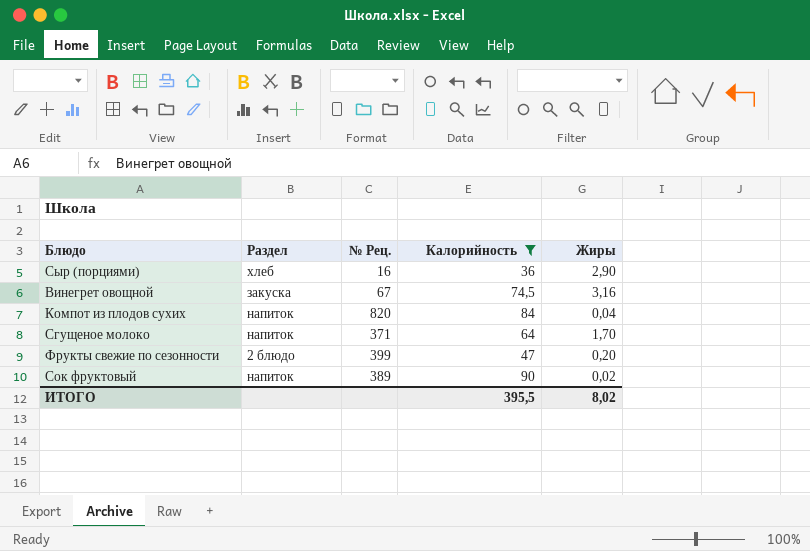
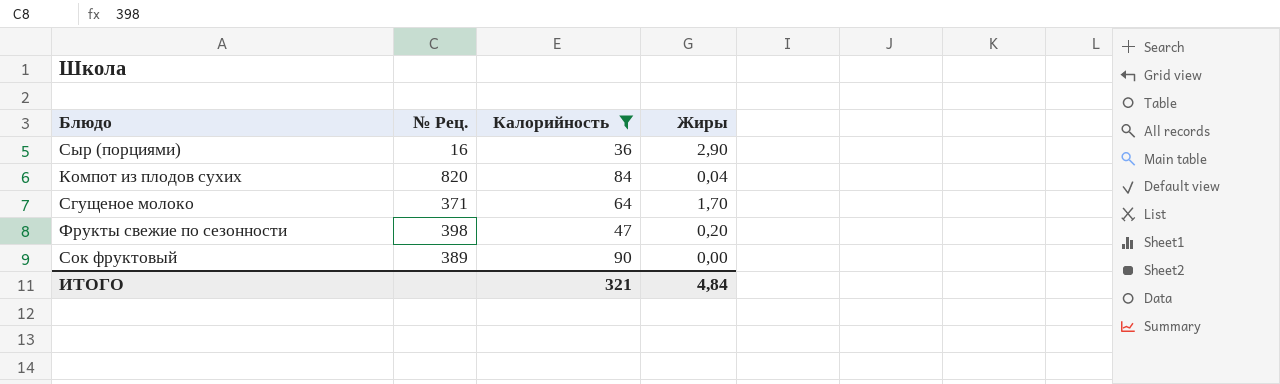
column Раздел | position: 2 -> none
row Винегрет овощной: закуска | 67 | 74,5 | 3,16 -> none
Фрукты свежие по сезонности | № Рец.: 399 -> 398
Сок фруктовый | Жиры: 0,02 -> 0,00
ИТОГО | Калорийность: 395,5 -> 321
ИТОГО | Жиры: 8,02 -> 4,84

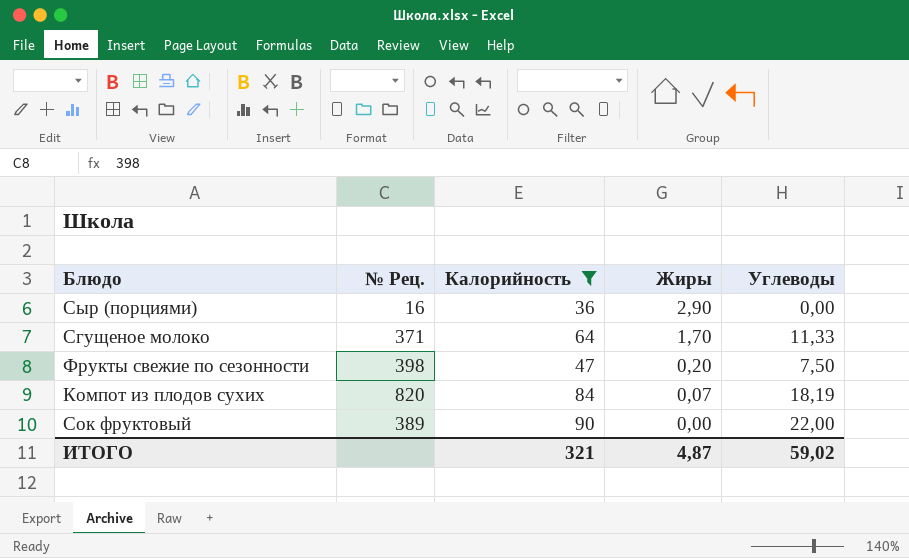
row order: none -> Жиры descending
column Углеводы | position: none -> 5
Компот из плодов сухих | Жиры: 0,04 -> 0,07
ИТОГО | Жиры: 4,84 -> 4,87

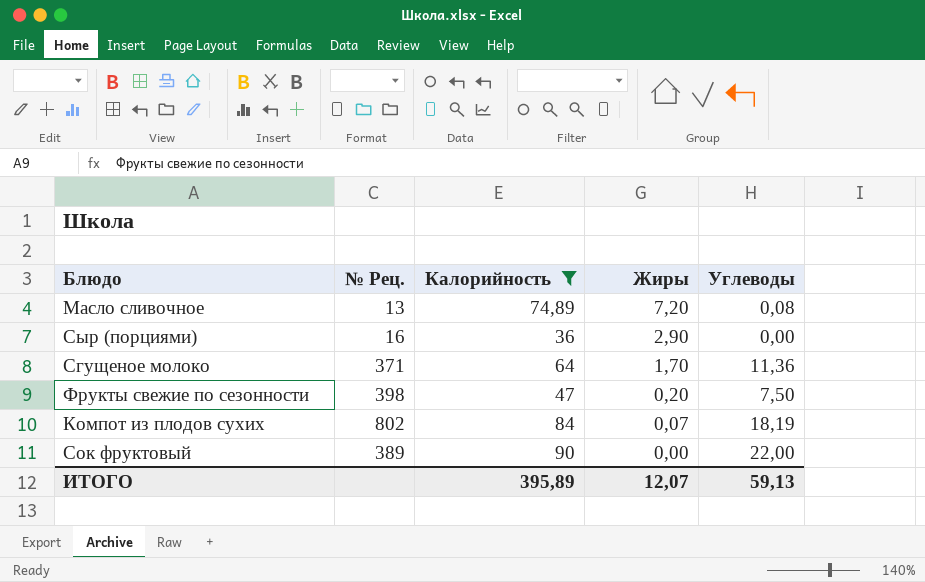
row Масло сливочное: none -> 13 | 74,89 | 7,20 | 0,08
Сгущеное молоко | Углеводы: 11,33 -> 11,36
Компот из плодов сухих | № Рец.: 820 -> 802
ИТОГО | Калорийность: 321 -> 395,89
ИТОГО | Жиры: 4,87 -> 12,07
ИТОГО | Углеводы: 59,02 -> 59,13

